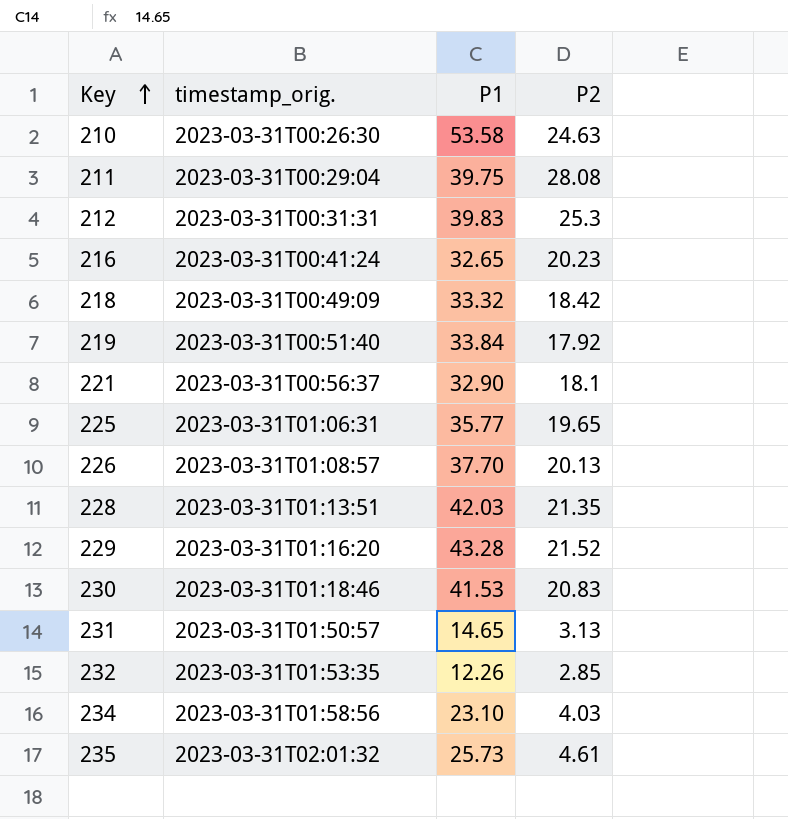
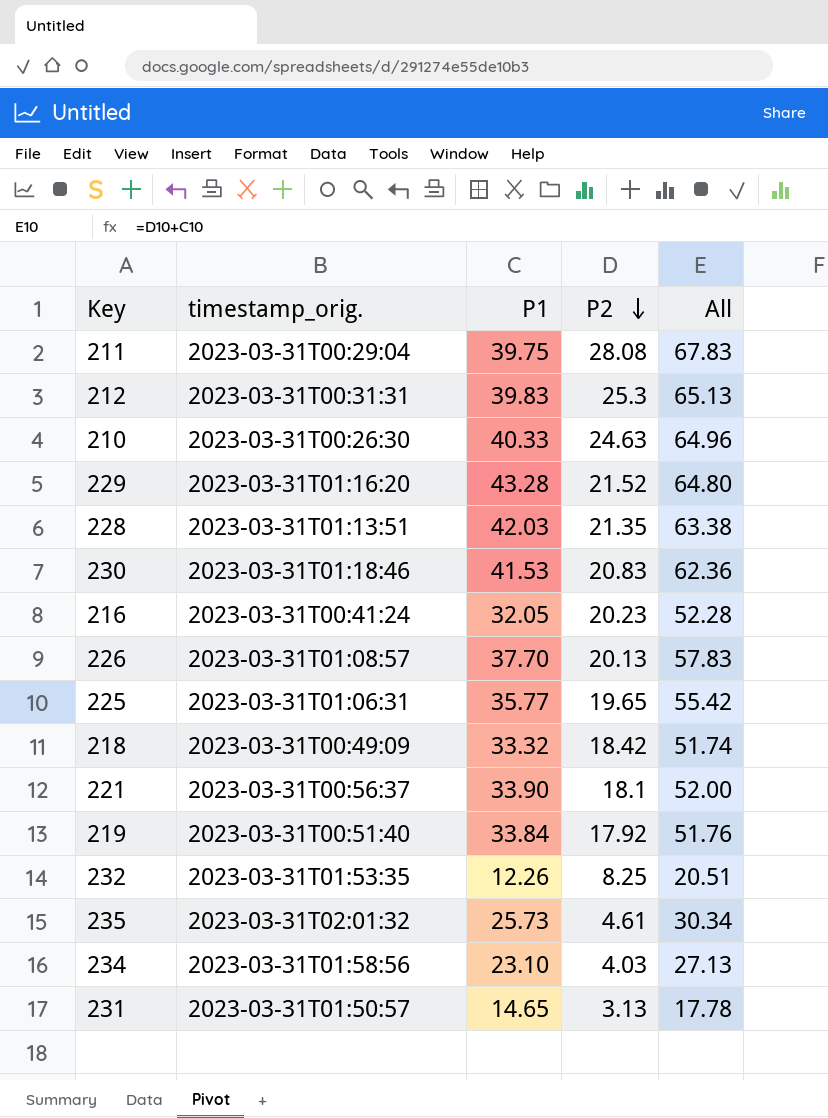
row order: Key ascending -> P2 descending
column All | formula: none -> [P1] + [P2]
210 | P1: 53.58 -> 40.33
216 | P1: 32.65 -> 32.05
221 | P1: 32.90 -> 33.90
232 | P2: 2.85 -> 8.25

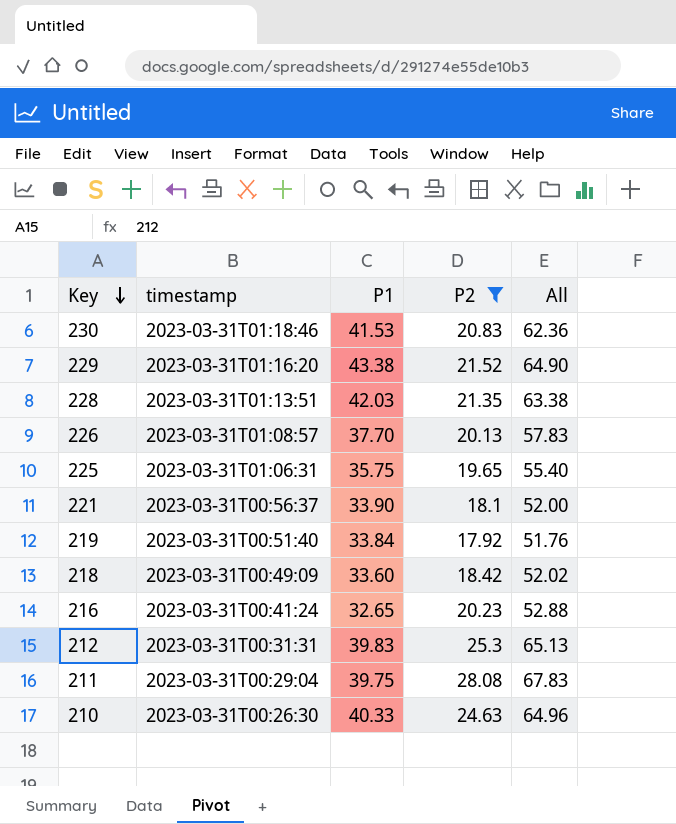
filter: none -> P2 >= 17.92
row order: P2 descending -> Key descending
column name: timestamp_orig. -> timestamp
229 | P1: 43.28 -> 43.38
229 | All: 64.80 -> 64.90
225 | P1: 35.77 -> 35.75
225 | All: 55.42 -> 55.40
218 | P1: 33.32 -> 33.60
218 | All: 51.74 -> 52.02
216 | P1: 32.05 -> 32.65
216 | All: 52.28 -> 52.88

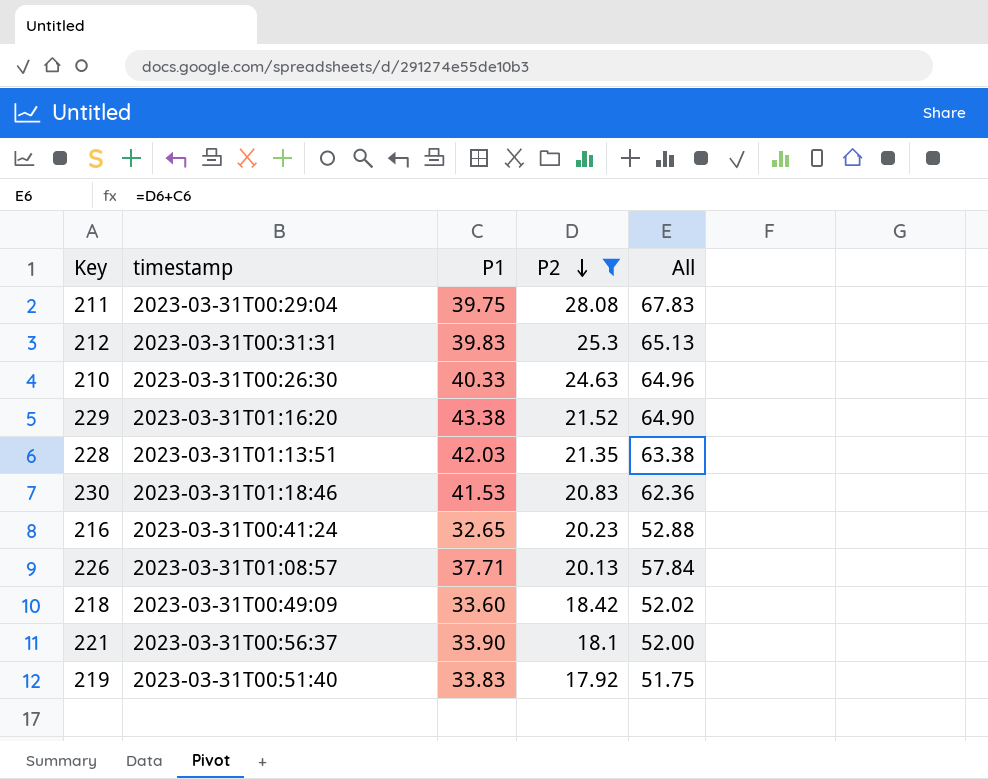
row order: Key descending -> P2 descending
row 225: 2023-03-31T01:06:31 | 35.75 | 19.65 | 55.40 -> none
226 | P1: 37.70 -> 37.71
226 | All: 57.83 -> 57.84
219 | P1: 33.84 -> 33.83
219 | All: 51.76 -> 51.75

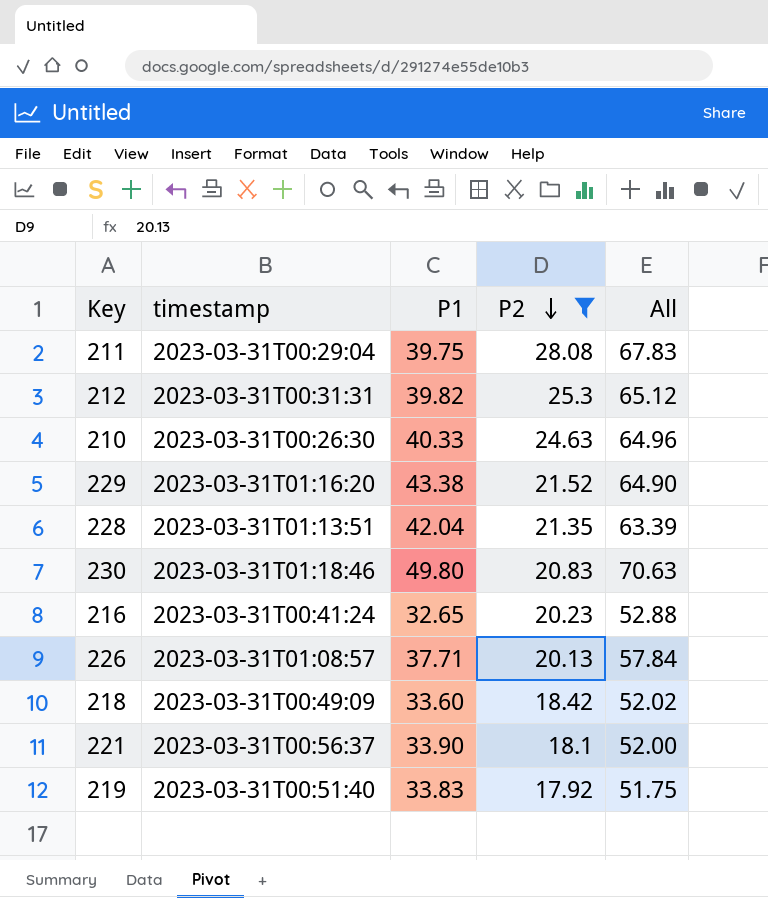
212 | P1: 39.83 -> 39.82
212 | All: 65.13 -> 65.12
228 | P1: 42.03 -> 42.04
228 | All: 63.38 -> 63.39
230 | P1: 41.53 -> 49.80
230 | All: 62.36 -> 70.63

